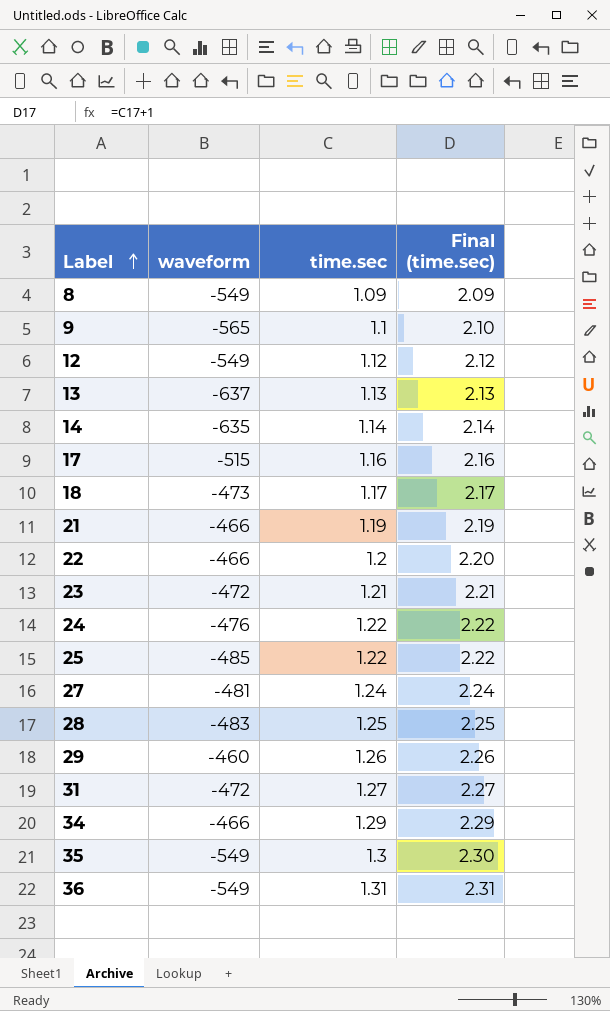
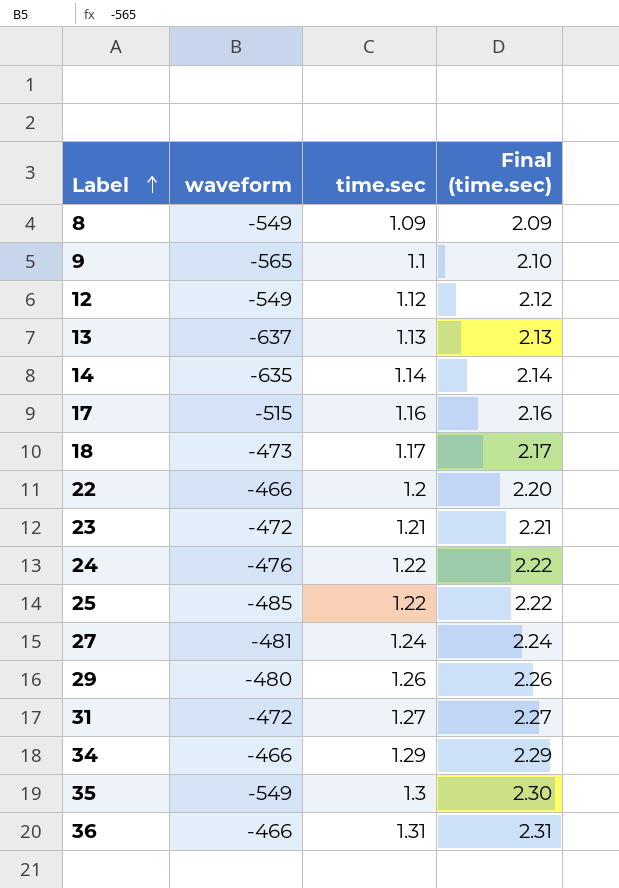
row 21: -466 | 1.19 | 2.19 -> none
row 28: -483 | 1.25 | 2.25 -> none
29 | waveform: -460 -> -480
36 | waveform: -549 -> -466

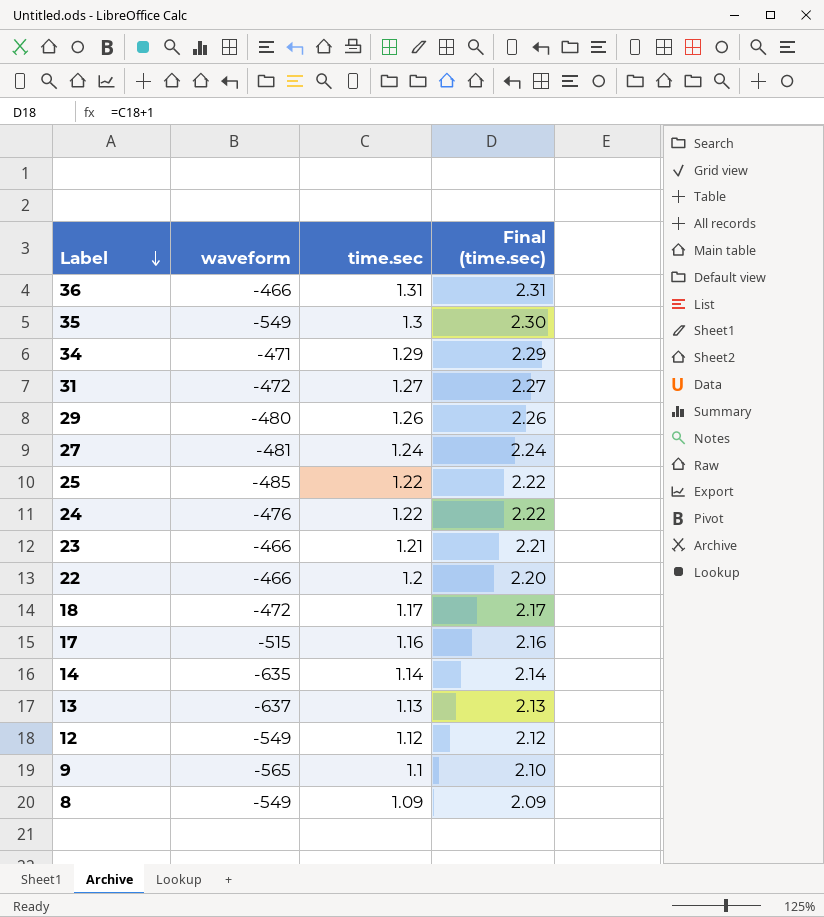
row order: Label ascending -> Label descending
34 | waveform: -466 -> -471
23 | waveform: -472 -> -466
18 | waveform: -473 -> -472

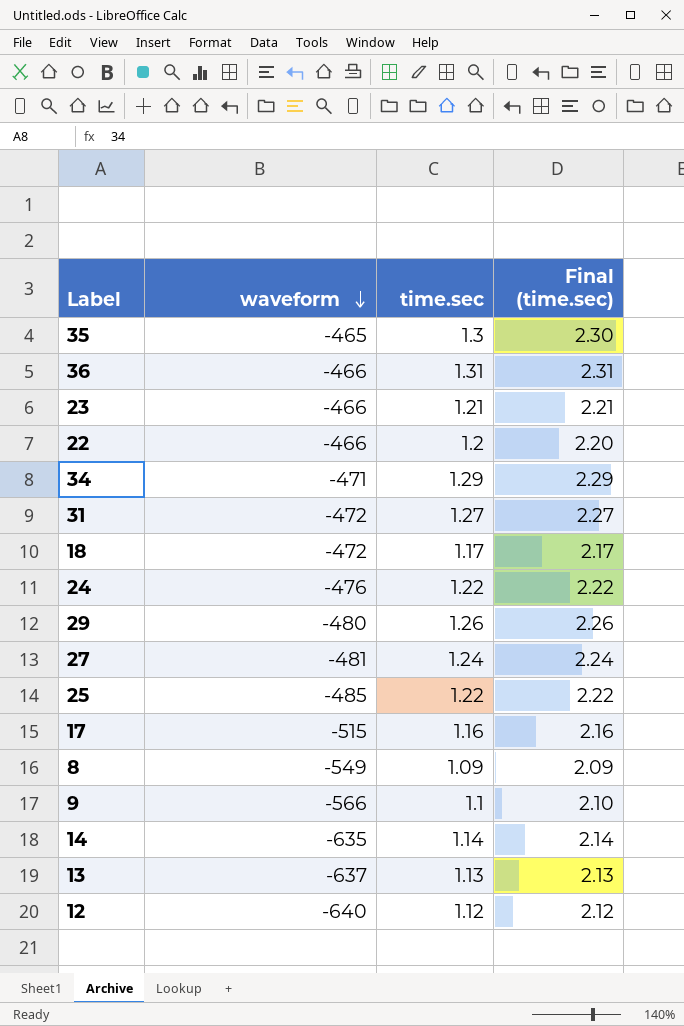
row order: Label descending -> waveform descending
35 | waveform: -549 -> -465
9 | waveform: -565 -> -566
12 | waveform: -549 -> -640

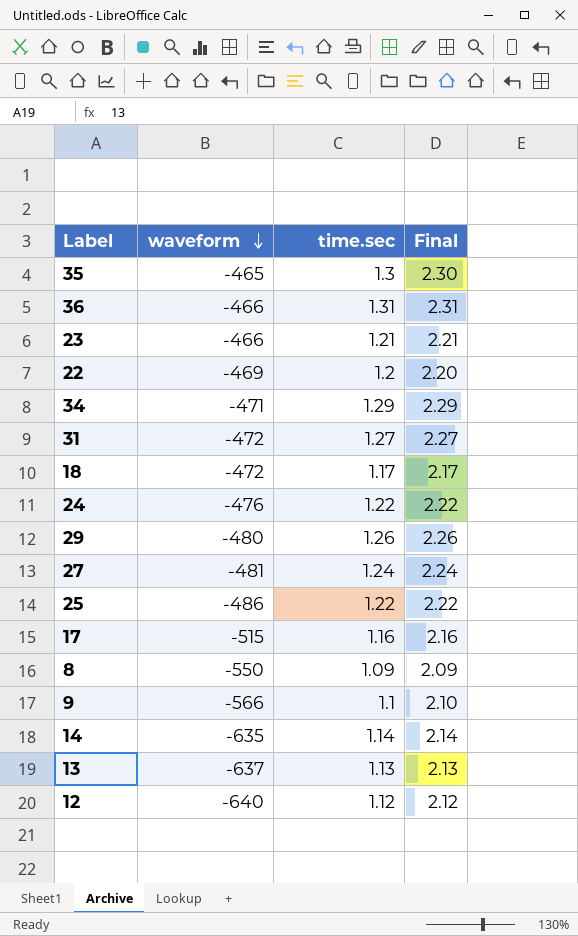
column name: Final (time.sec) -> Final
22 | waveform: -466 -> -469
25 | waveform: -485 -> -486
8 | waveform: -549 -> -550

